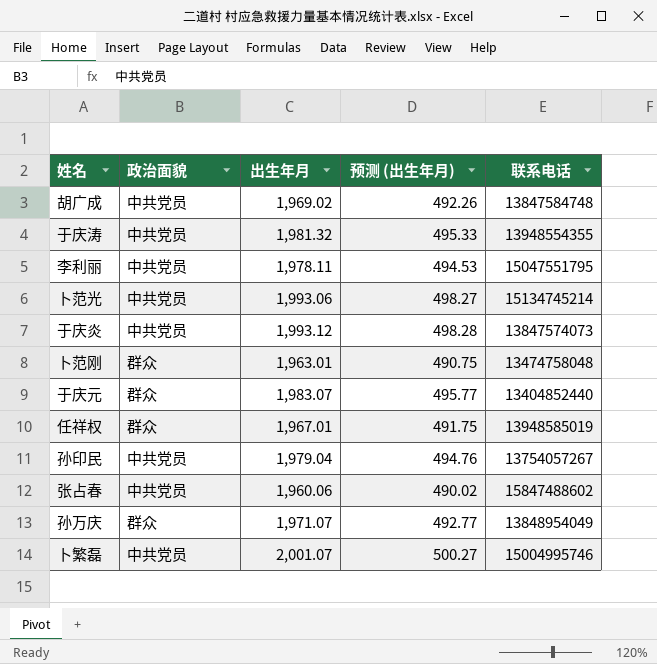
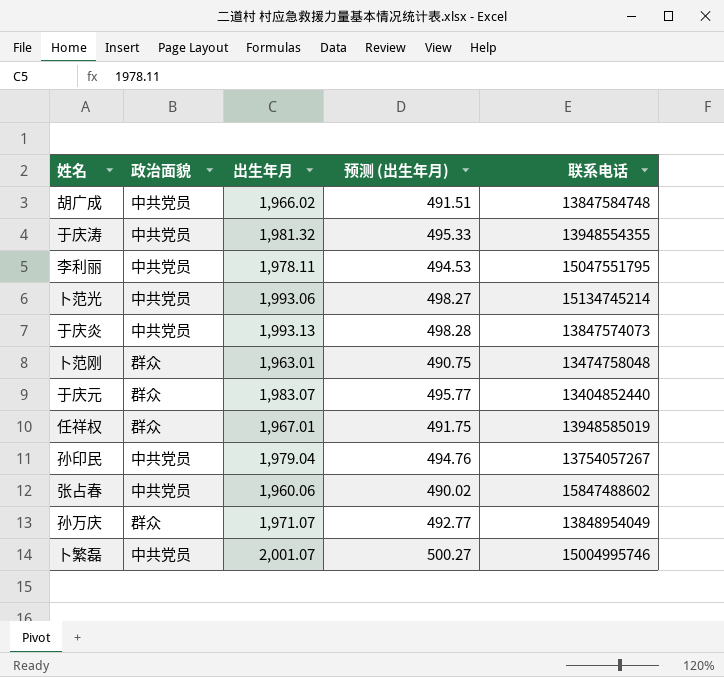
胡广成 | 出生年月: 1,969.02 -> 1,966.02
胡广成 | 预测 (出生年月): 492.26 -> 491.51
于庆炎 | 出生年月: 1,993.12 -> 1,993.13

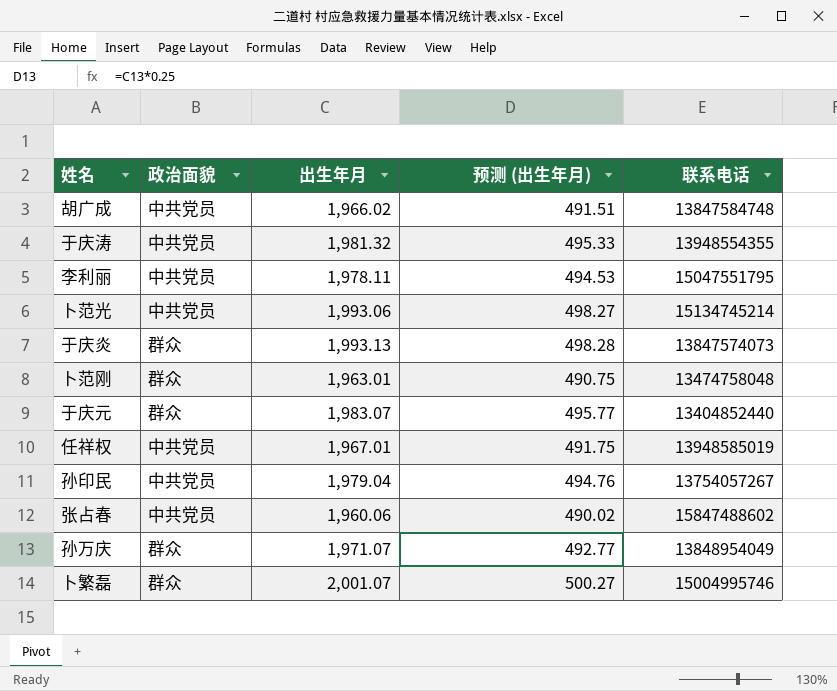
于庆炎 | 政治面貌: 中共党员 -> 群众
任祥权 | 政治面貌: 群众 -> 中共党员
卜繁磊 | 政治面貌: 中共党员 -> 群众

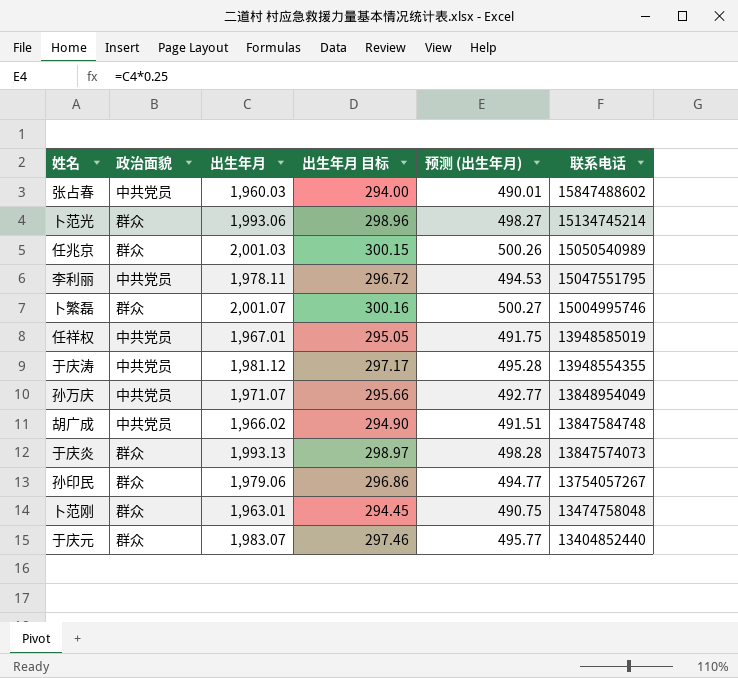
row order: none -> 联系电话 descending
column 出生年月 目标 | formula: none -> [出生年月] * 0.15
张占春 | 出生年月: 1,960.06 -> 1,960.03
张占春 | 预测 (出生年月): 490.02 -> 490.01
卜范光 | 政治面貌: 中共党员 -> 群众
row 任兆京: none -> 群众 | 2,001.03 | 300.15 | 500.26 | 15050540989
于庆涛 | 出生年月: 1,981.32 -> 1,981.12
于庆涛 | 预测 (出生年月): 495.33 -> 495.28
孙万庆 | 政治面貌: 群众 -> 中共党员
孙印民 | 政治面貌: 中共党员 -> 群众
孙印民 | 出生年月: 1,979.04 -> 1,979.06
孙印民 | 预测 (出生年月): 494.76 -> 494.77

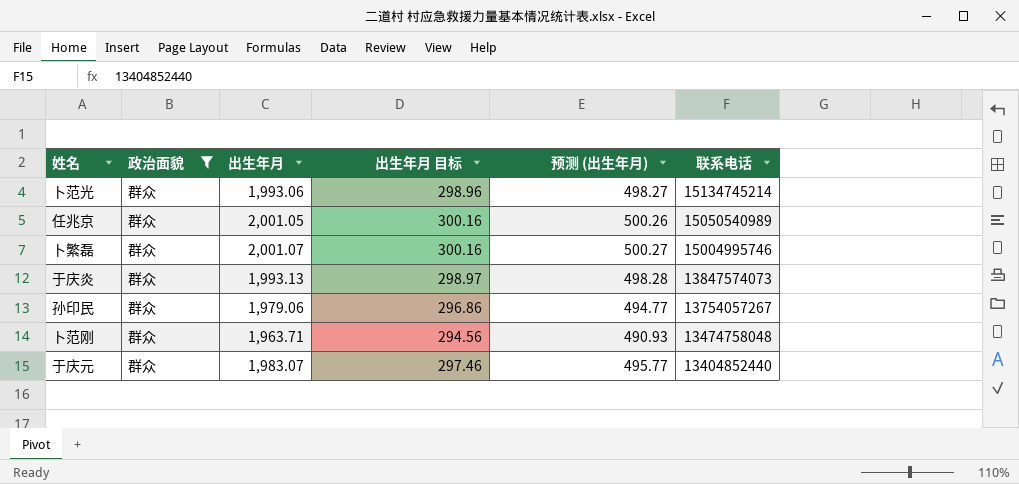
filter: none -> 政治面貌 = 群众
任兆京 | 出生年月: 2,001.03 -> 2,001.05
任兆京 | 出生年月 目标: 300.15 -> 300.16
卜范刚 | 出生年月: 1,963.01 -> 1,963.71
卜范刚 | 出生年月 目标: 294.45 -> 294.56
卜范刚 | 预测 (出生年月): 490.75 -> 490.93

